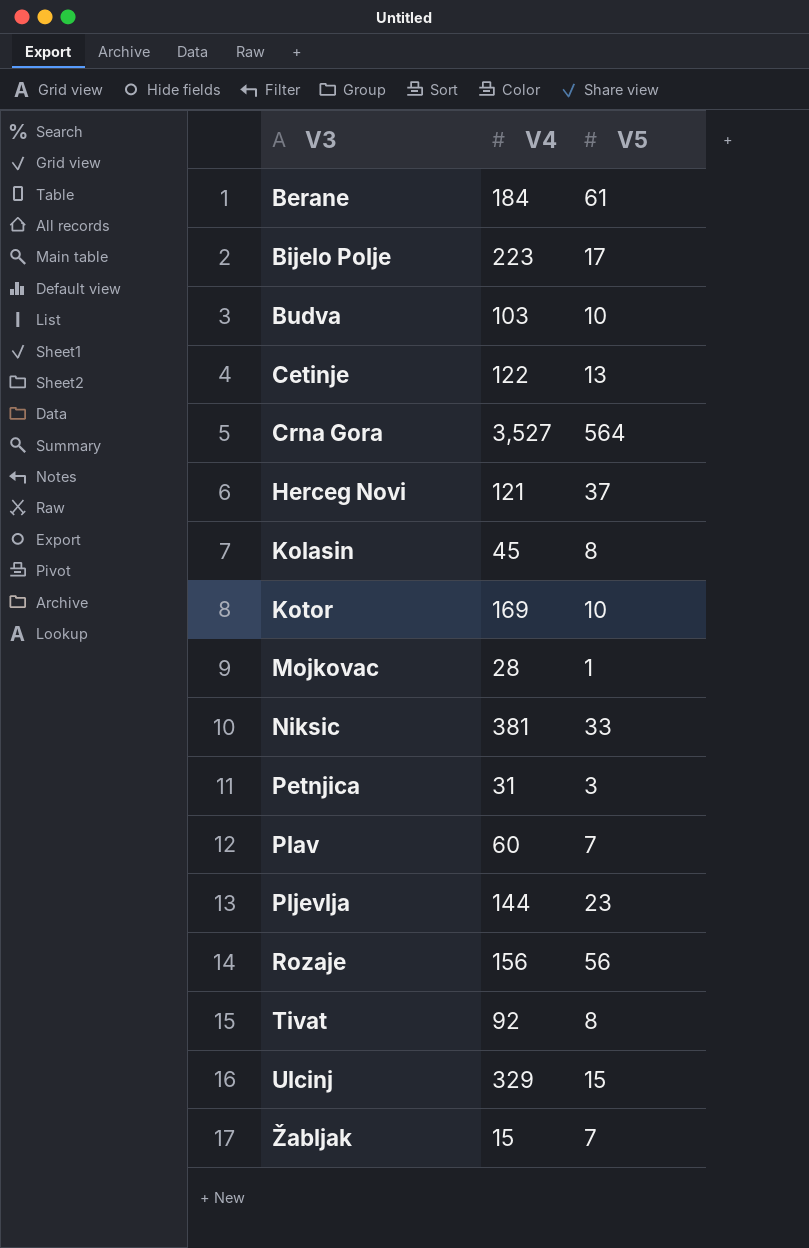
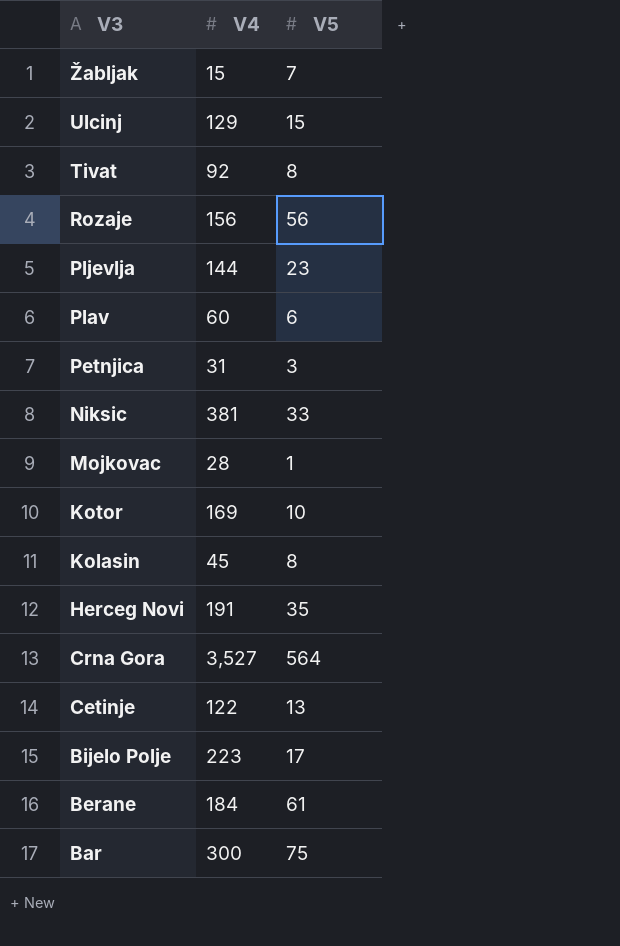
row order: V3 ascending -> V3 descending
row Budva: 103 | 10 -> none
Ulcinj | V4: 329 -> 129
Plav | V5: 7 -> 6
Herceg Novi | V4: 121 -> 191
Herceg Novi | V5: 37 -> 35
row Bar: none -> 300 | 75

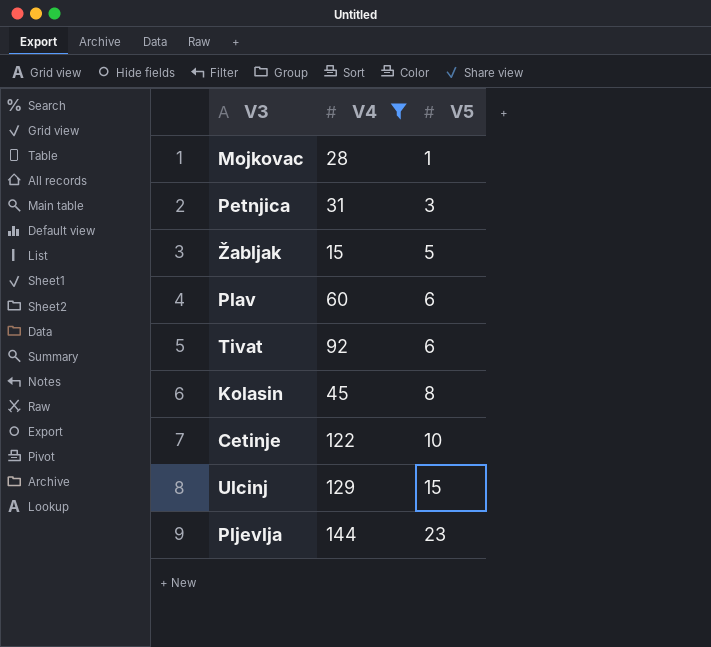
filter: none -> V4 <= 144
row order: V3 descending -> V5 ascending
Žabljak | V5: 7 -> 5
Tivat | V5: 8 -> 6
Cetinje | V5: 13 -> 10

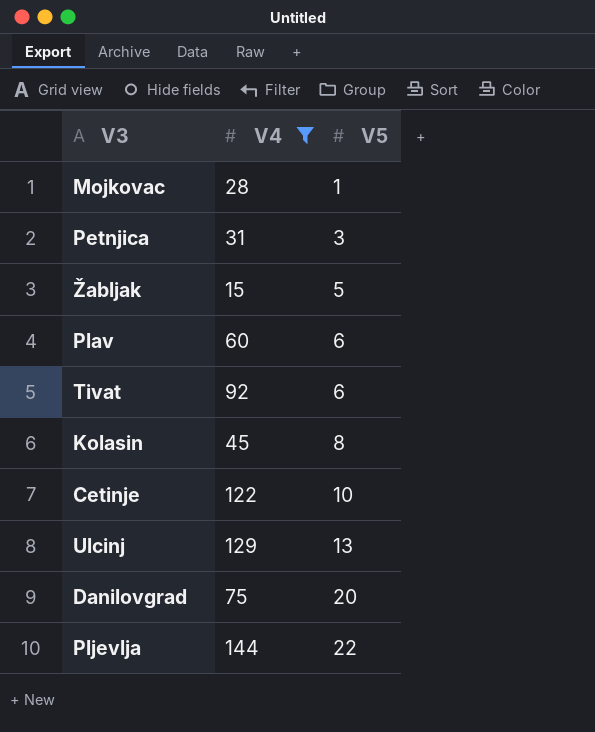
Ulcinj | V5: 15 -> 13
row Danilovgrad: none -> 75 | 20
Pljevlja | V5: 23 -> 22

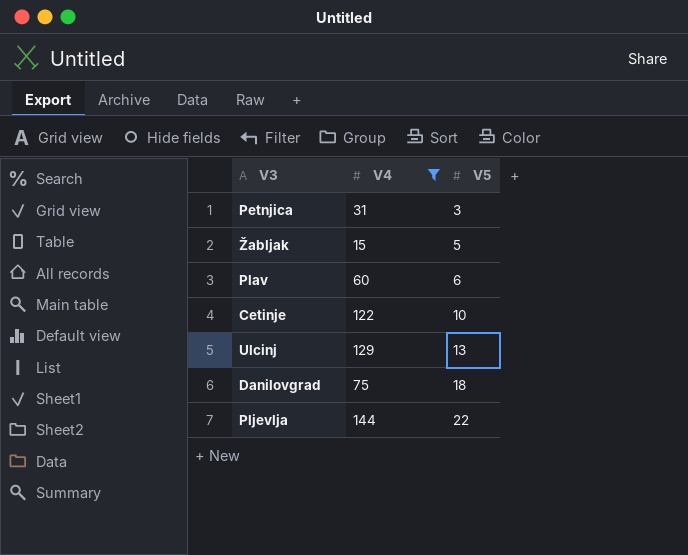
row Mojkovac: 28 | 1 -> none
row Tivat: 92 | 6 -> none
row Kolasin: 45 | 8 -> none
Danilovgrad | V5: 20 -> 18

